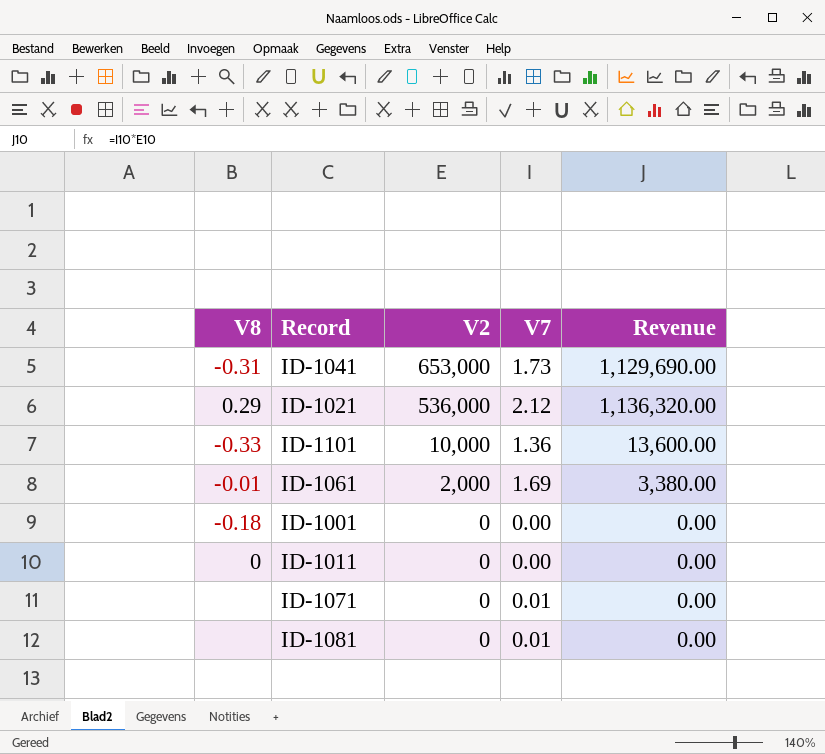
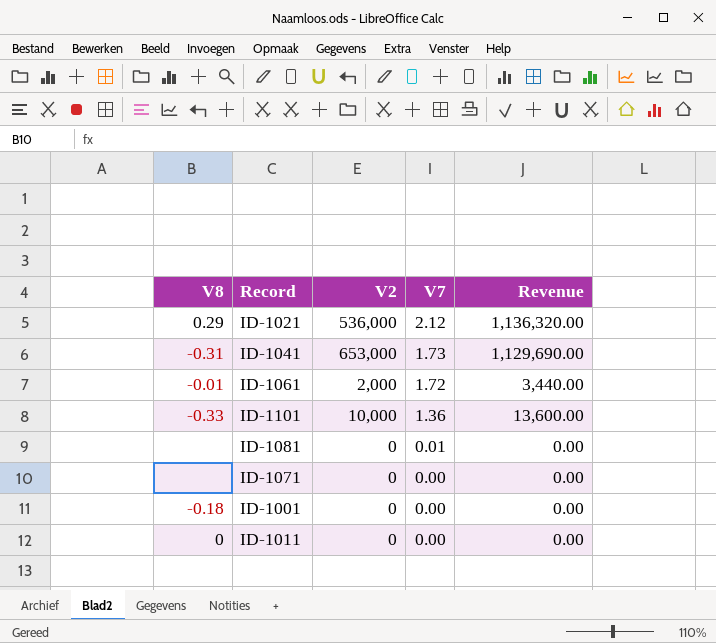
row order: V2 descending -> V7 descending
ID-1061 | V7: 1.69 -> 1.72
ID-1061 | Revenue: 3,380.00 -> 3,440.00
ID-1071 | V7: 0.01 -> 0.00

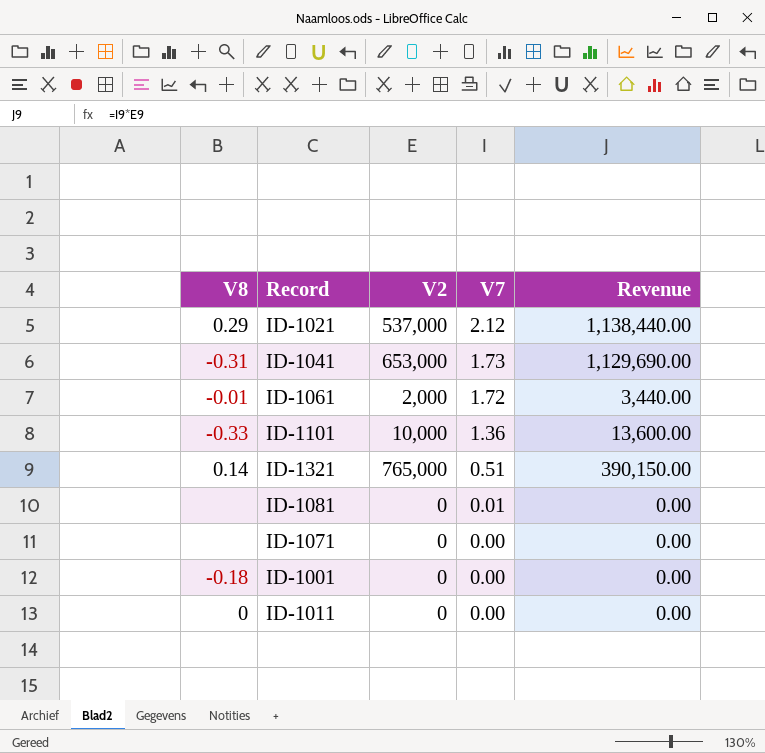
ID-1021 | V2: 536,000 -> 537,000
ID-1021 | Revenue: 1,136,320.00 -> 1,138,440.00
row ID-1321: none -> 0.14 | 765,000 | 0.51 | 390,150.00

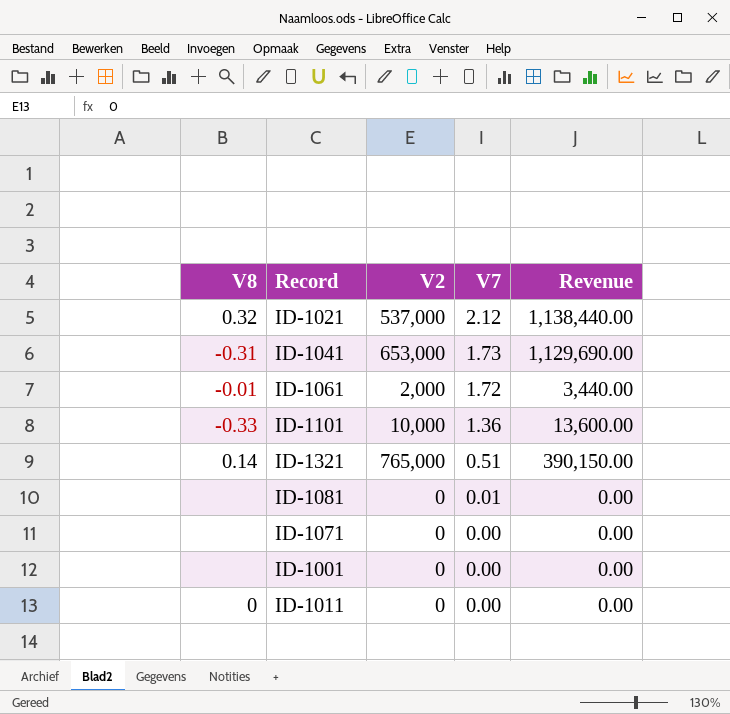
ID-1021 | V8: 0.29 -> 0.32
ID-1001 | V8: -0.18 -> none

